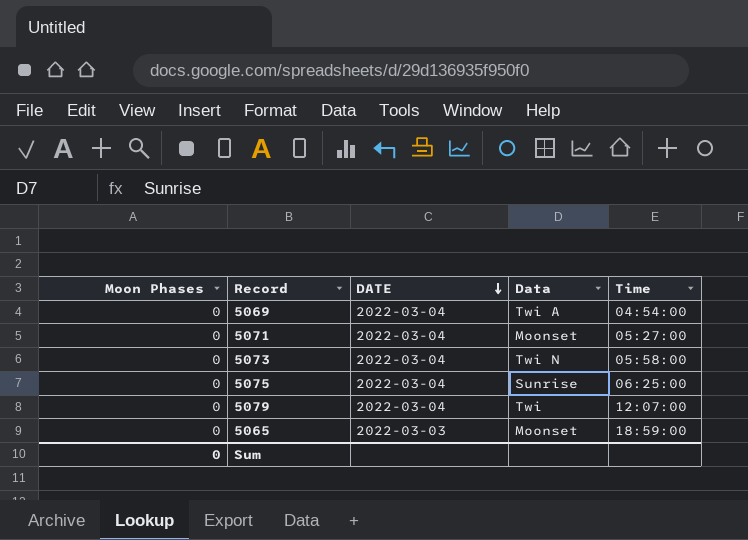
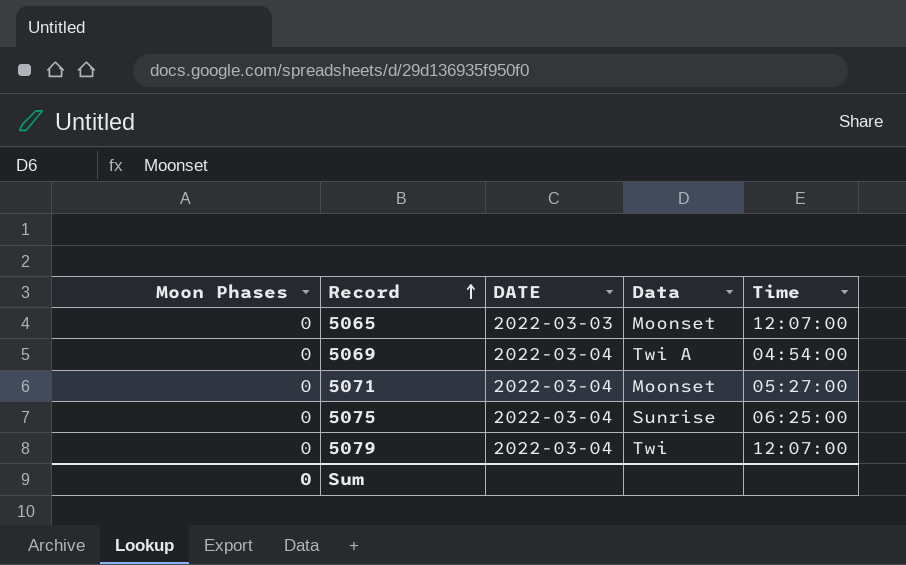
row order: DATE descending -> Record ascending
row 5073: 0 | 2022-03-04 | Twi N | 05:58:00 -> none
5065 | Time: 18:59:00 -> 12:07:00

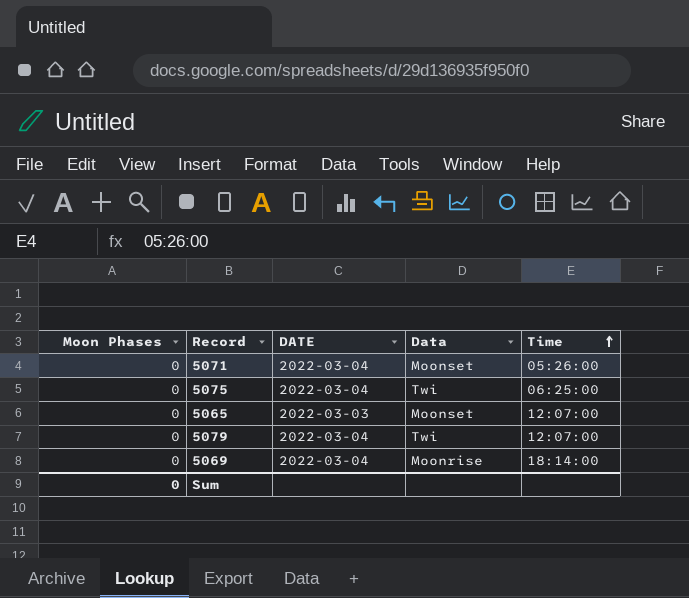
row order: Record ascending -> Time ascending
5071 | Time: 05:27:00 -> 05:26:00
5075 | Data: Sunrise -> Twi
5069 | Data: Twi A -> Moonrise
5069 | Time: 04:54:00 -> 18:14:00

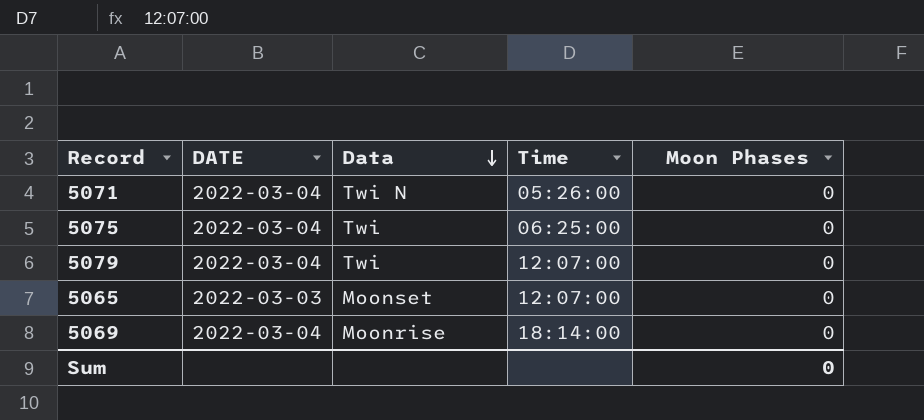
row order: Time ascending -> Data descending
column Moon Phases | position: 1 -> 5
5071 | Data: Moonset -> Twi N

